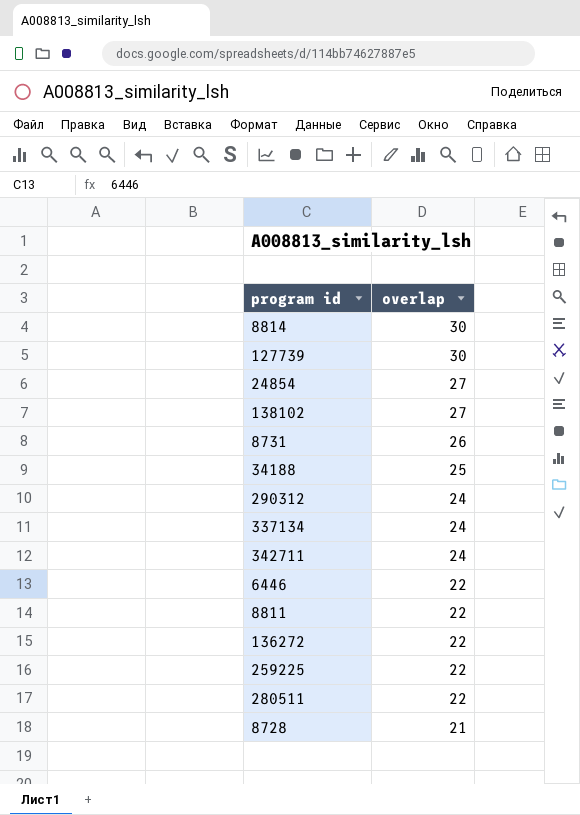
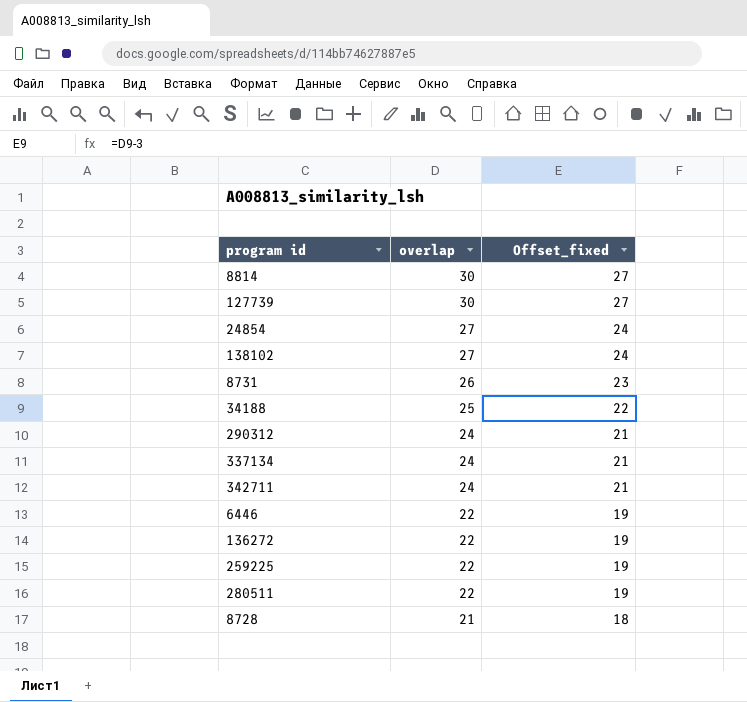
column Offset_fixed | formula: none -> [overlap] - 3
row 8811: 22 -> none

